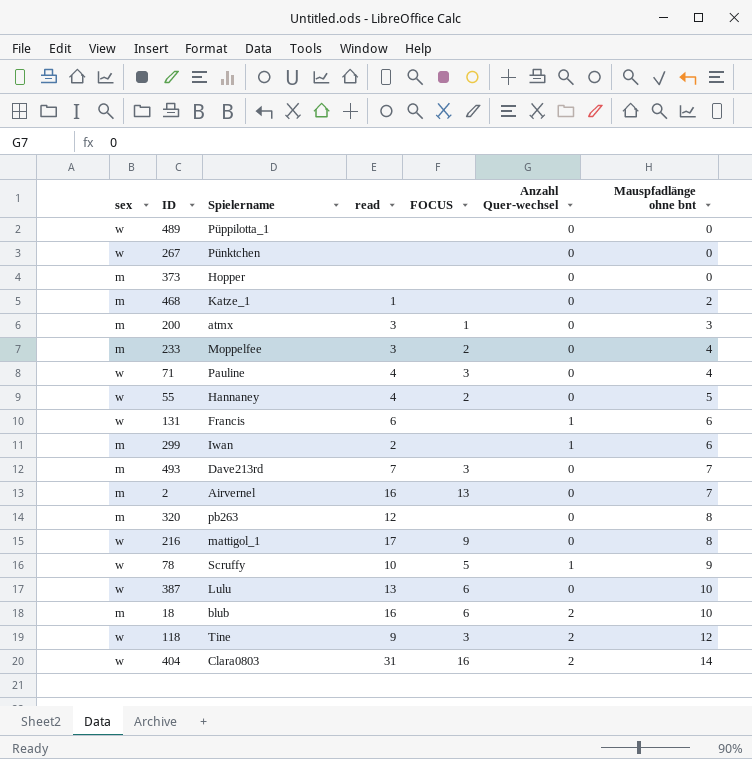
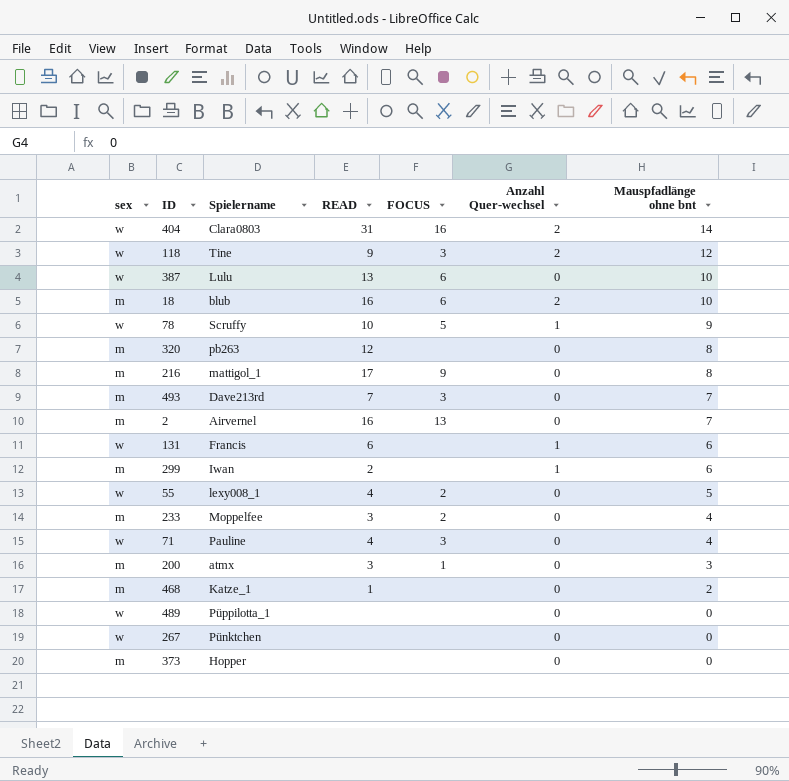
row order: Mauspfadlänge ohne bnt ascending -> Mauspfadlänge ohne bnt descending
column name: read -> READ
216 | sex: w -> m
55 | Spielername: Hannaney -> lexy008_1

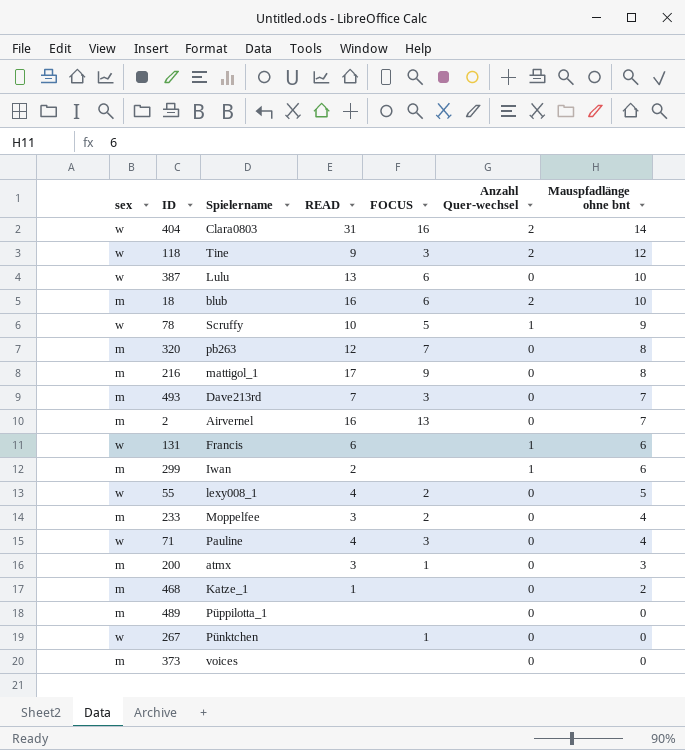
320 | FOCUS: none -> 7
489 | sex: w -> m
267 | FOCUS: none -> 1
373 | Spielername: Hopper -> voices

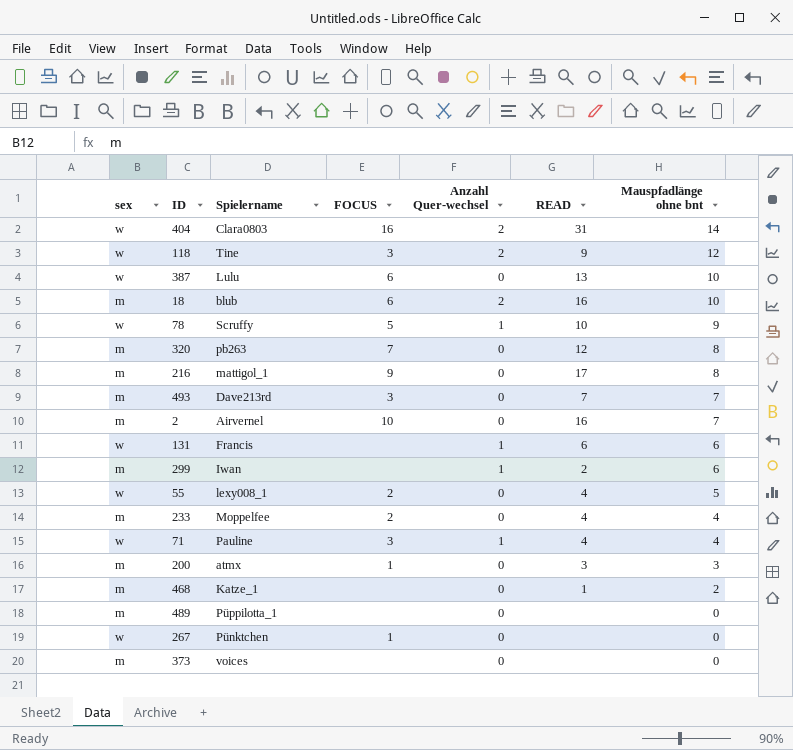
column READ | position: 4 -> 6
2 | FOCUS: 13 -> 10
233 | READ: 3 -> 4
71 | Anzahl Quer-wechsel: 0 -> 1

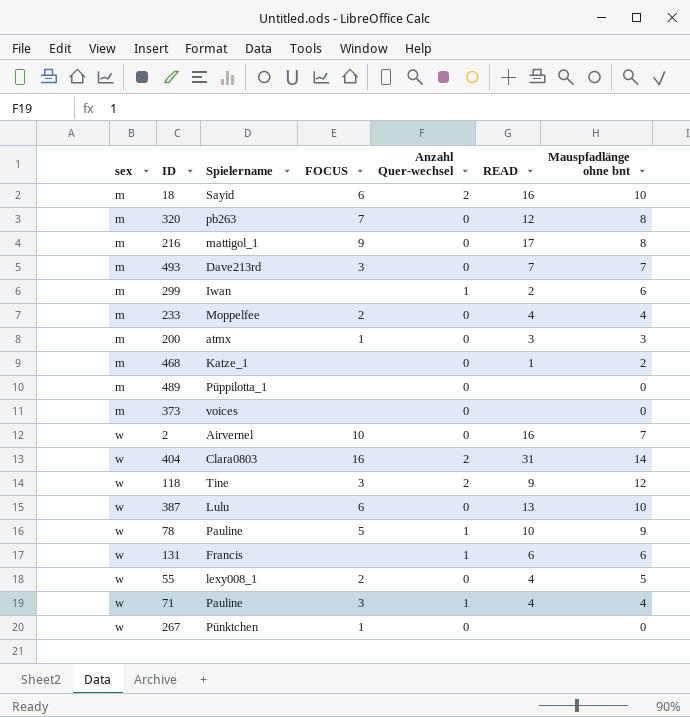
row order: Mauspfadlänge ohne bnt descending -> sex ascending
18 | Spielername: blub -> Sayid
2 | sex: m -> w
78 | Spielername: Scruffy -> Pauline

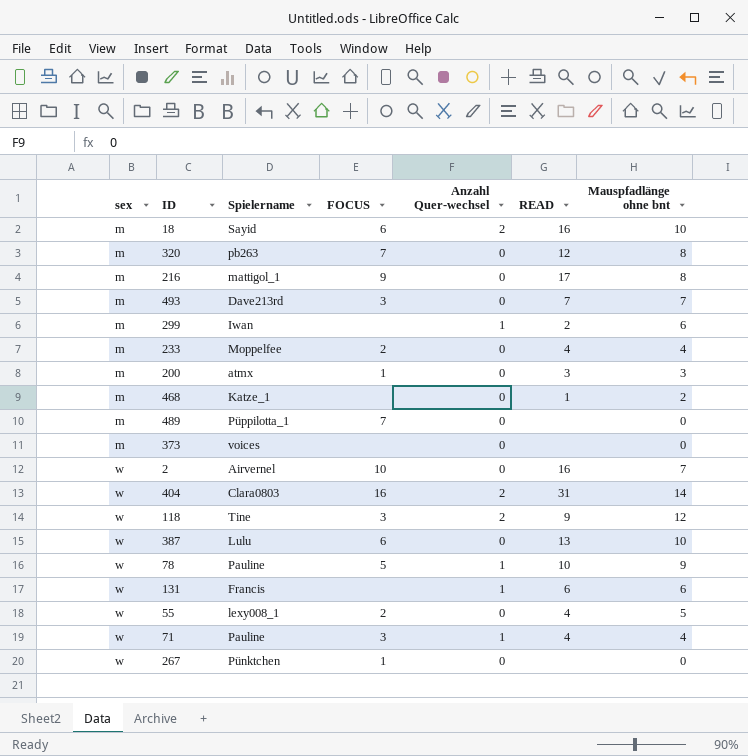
489 | FOCUS: none -> 7

